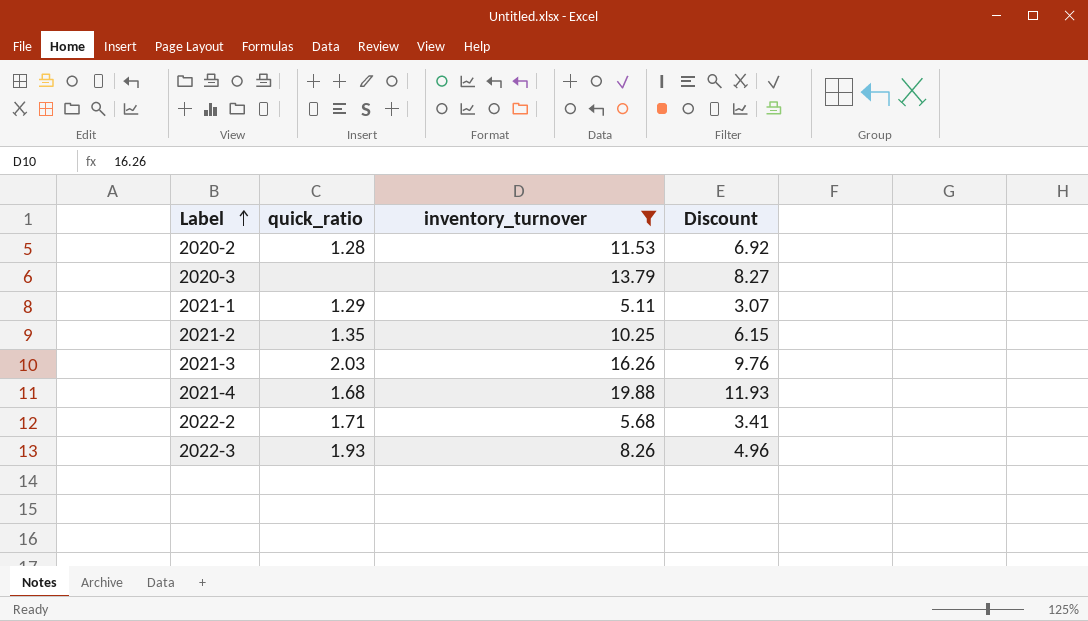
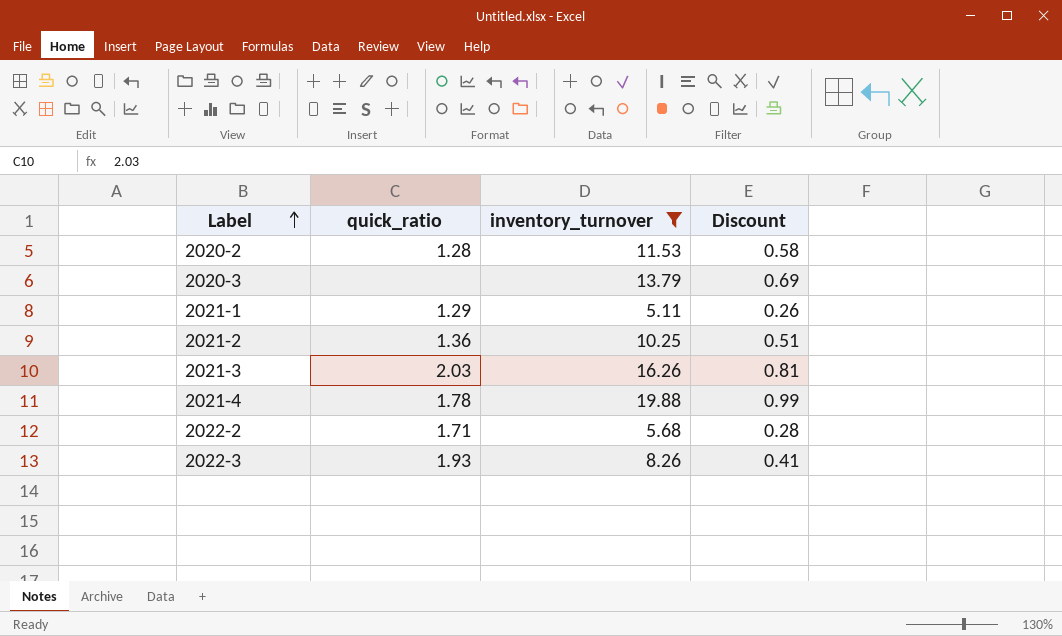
column Discount | formula: [inventory_turnover] * 0.6 -> [inventory_turnover] * 0.05
2021-2 | quick_ratio: 1.35 -> 1.36
2021-4 | quick_ratio: 1.68 -> 1.78

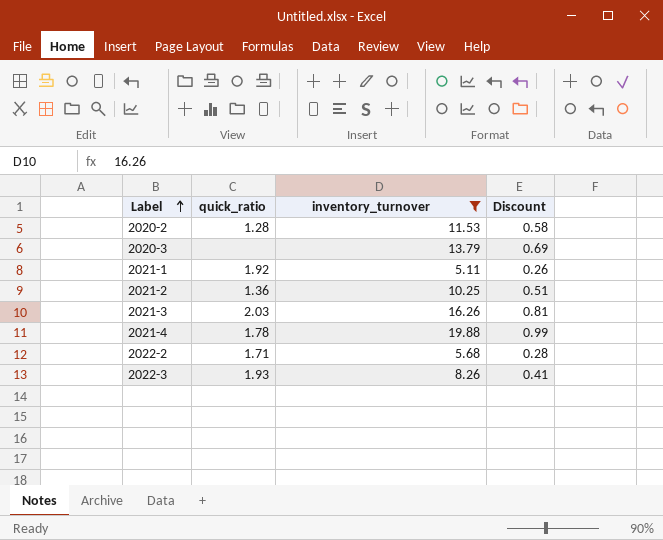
2021-1 | quick_ratio: 1.29 -> 1.92

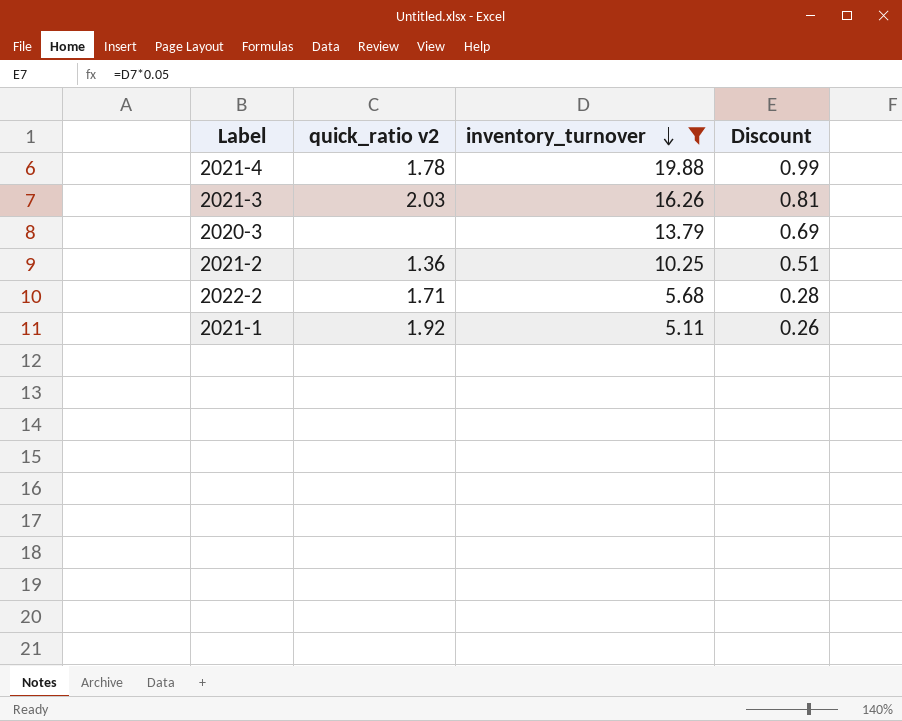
row order: Label ascending -> inventory_turnover descending
column name: quick_ratio -> quick_ratio v2
row 2020-2: 1.28 | 11.53 | 0.58 -> none
row 2022-3: 1.93 | 8.26 | 0.41 -> none

